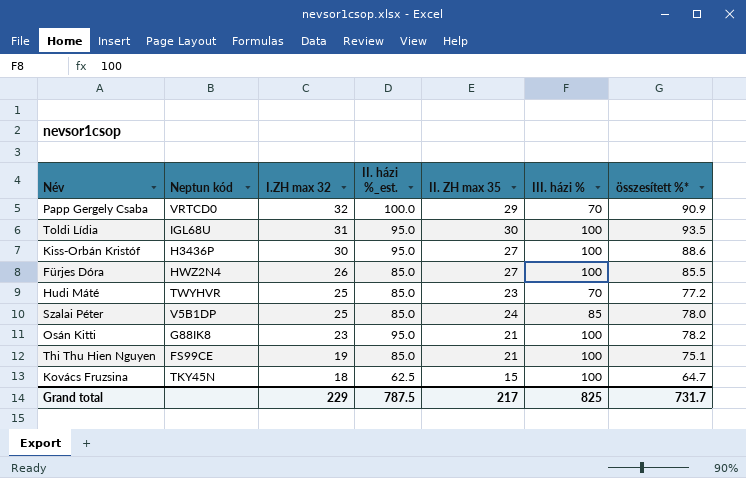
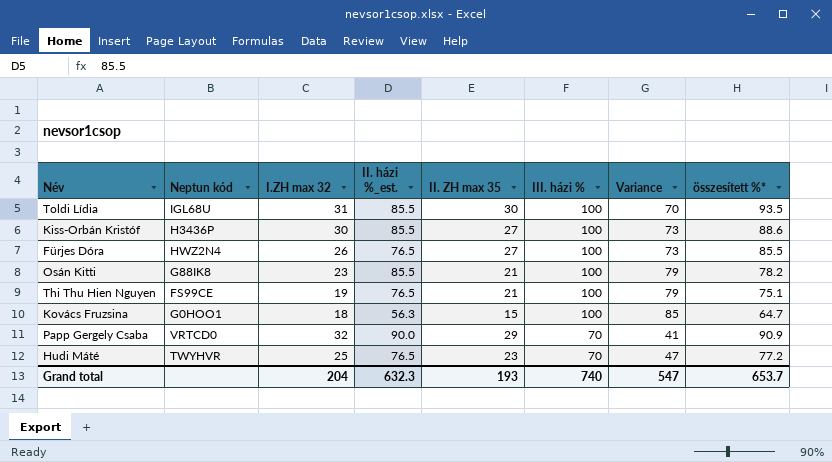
row order: I.ZH max 32 descending -> III. házi % descending
column Variance | formula: none -> [III. házi %] - [II. ZH max 35]
row Szalai Péter: V5B1DP | 25 | 85.0 | 24 | 85 | 78.0 -> none
Toldi Lídia | II. házi %_est.: 95.0 -> 85.5
Kiss-Orbán Kristóf | II. házi %_est.: 95.0 -> 85.5
Fürjes Dóra | II. házi %_est.: 85.0 -> 76.5
Osán Kitti | II. házi %_est.: 95.0 -> 85.5
Thi Thu Hien Nguyen | II. házi %_est.: 85.0 -> 76.5
Kovács Fruzsina | Neptun kód: TKY45N -> G0HOO1
Kovács Fruzsina | II. házi %_est.: 62.5 -> 56.3
Papp Gergely Csaba | II. házi %_est.: 100.0 -> 90.0
Hudi Máté | II. házi %_est.: 85.0 -> 76.5
Grand total | I.ZH max 32: 229 -> 204
Grand total | II. házi %_est.: 787.5 -> 632.3
Grand total | II. ZH max 35: 217 -> 193
Grand total | III. házi %: 825 -> 740
Grand total | összesített %*: 731.7 -> 653.7

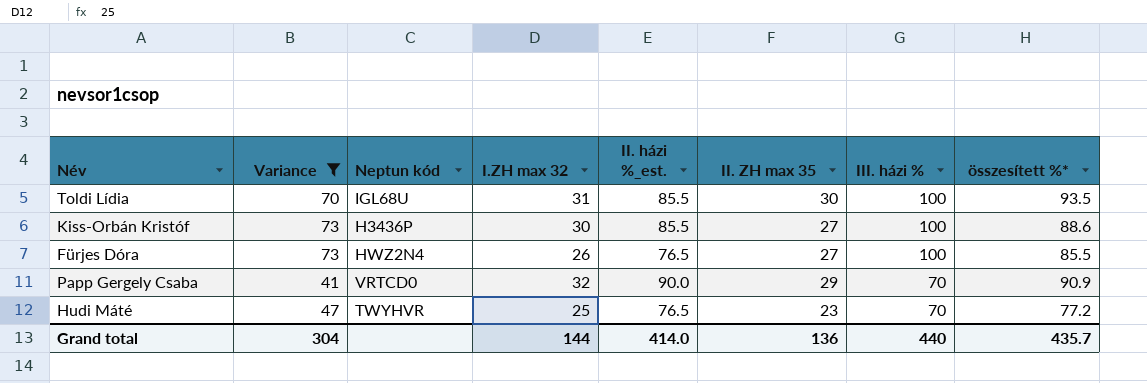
filter: none -> Variance <= 73
column Variance | position: 7 -> 2
Grand total | Variance: 547 -> 304
Grand total | I.ZH max 32: 204 -> 144
Grand total | II. házi %_est.: 632.3 -> 414.0
Grand total | II. ZH max 35: 193 -> 136
Grand total | III. házi %: 740 -> 440
Grand total | összesített %*: 653.7 -> 435.7

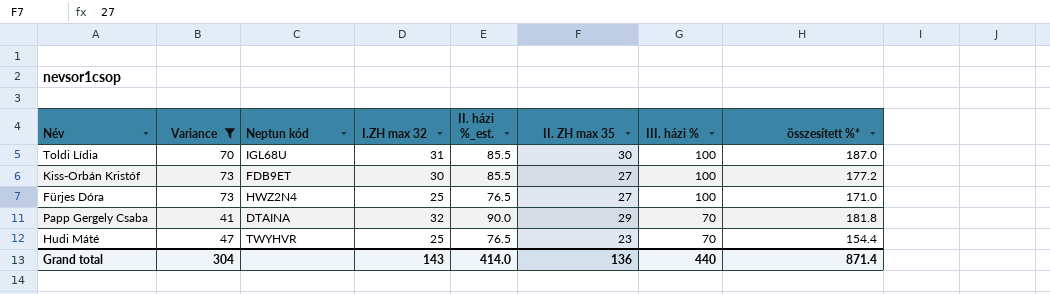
Toldi Lídia | összesített %*: 93.5 -> 187.0
Kiss-Orbán Kristóf | Neptun kód: H3436P -> FDB9ET
Kiss-Orbán Kristóf | összesített %*: 88.6 -> 177.2
Fürjes Dóra | I.ZH max 32: 26 -> 25
Fürjes Dóra | összesített %*: 85.5 -> 171.0
Papp Gergely Csaba | Neptun kód: VRTCD0 -> DTAINA
Papp Gergely Csaba | összesített %*: 90.9 -> 181.8
Hudi Máté | összesített %*: 77.2 -> 154.4
Grand total | I.ZH max 32: 144 -> 143
Grand total | összesített %*: 435.7 -> 871.4

